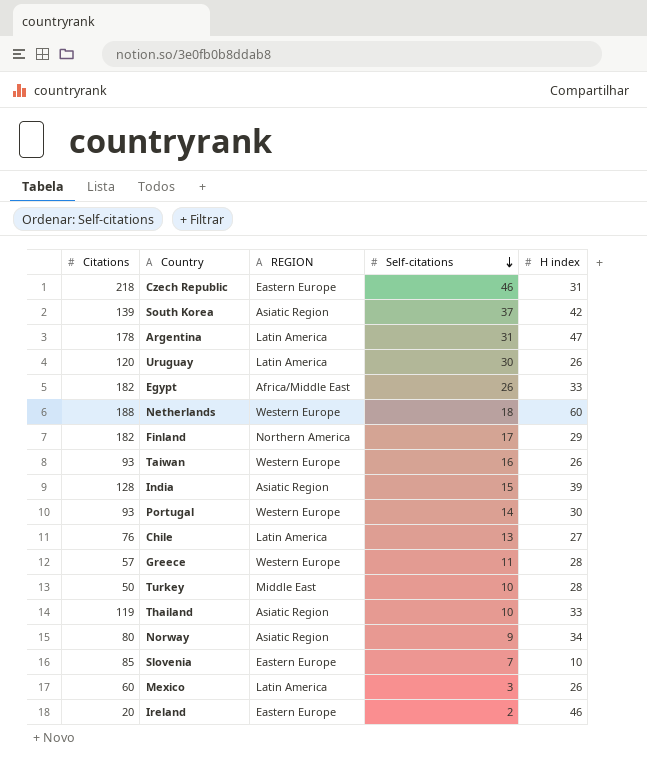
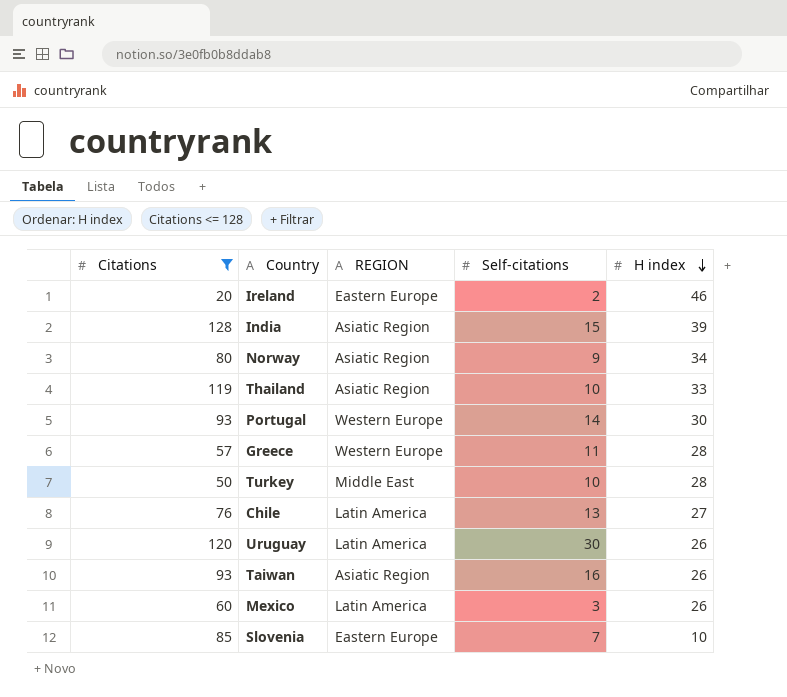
filter: none -> Citations <= 128
row order: Self-citations descending -> H index descending
Taiwan | REGION: Western Europe -> Asiatic Region

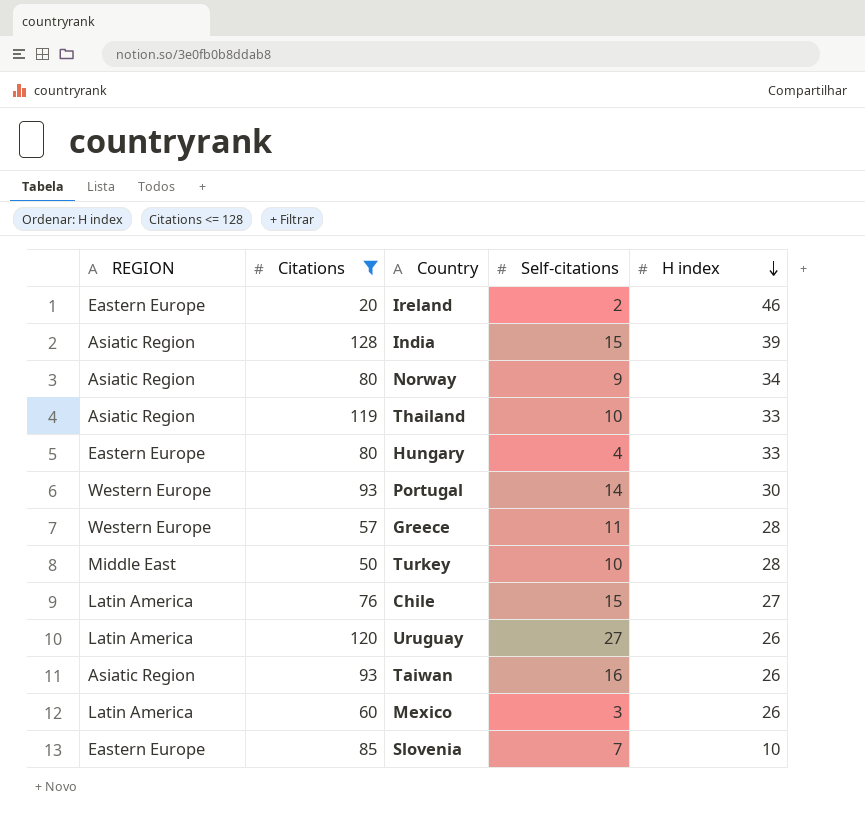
column REGION | position: 3 -> 1
row Hungary: none -> Eastern Europe | 80 | 4 | 33
Chile | Self-citations: 13 -> 15
Uruguay | Self-citations: 30 -> 27

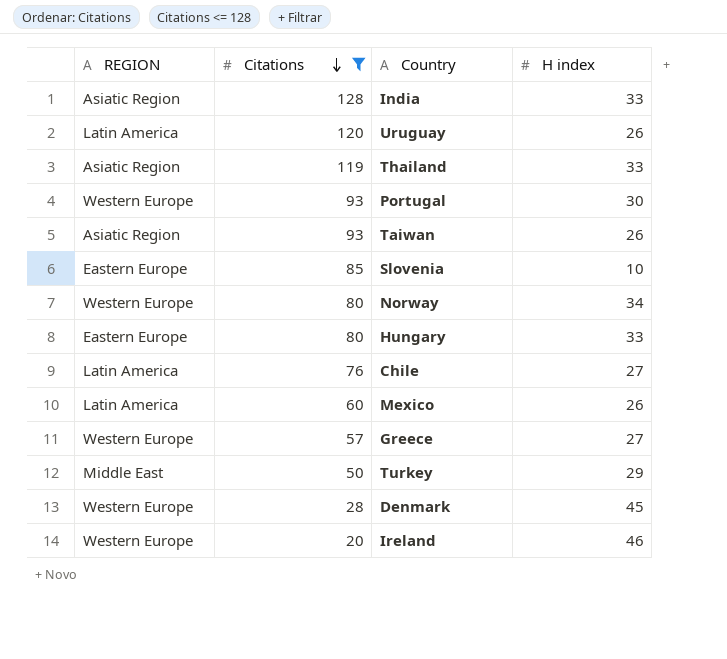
row order: H index descending -> Citations descending
column Self-citations | position: 4 -> none
India | H index: 39 -> 33
Norway | REGION: Asiatic Region -> Western Europe
Greece | H index: 28 -> 27
Turkey | H index: 28 -> 29
row Denmark: none -> Western Europe | 28 | 45
Ireland | REGION: Eastern Europe -> Western Europe

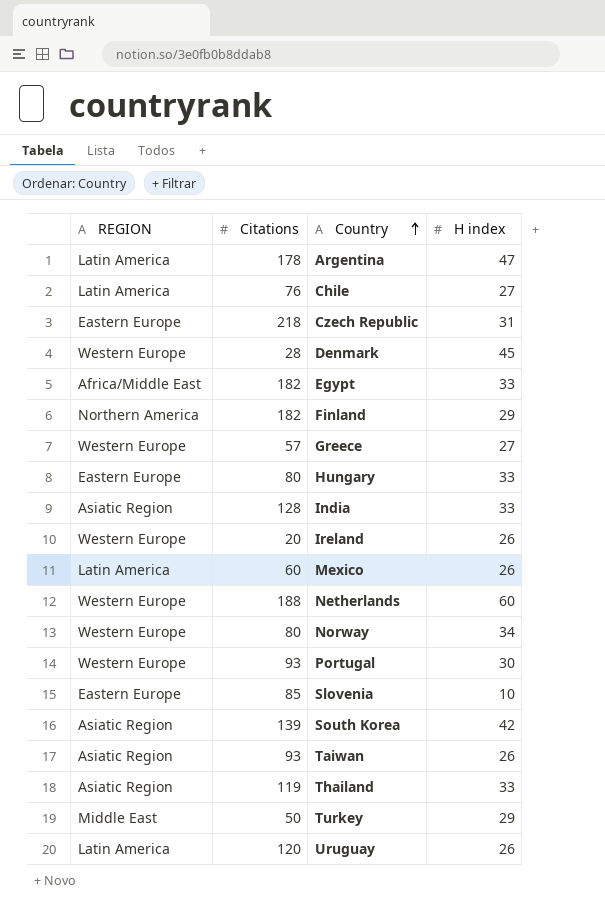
filter: Citations <= 128 -> none
row order: Citations descending -> Country ascending
Ireland | H index: 46 -> 26

